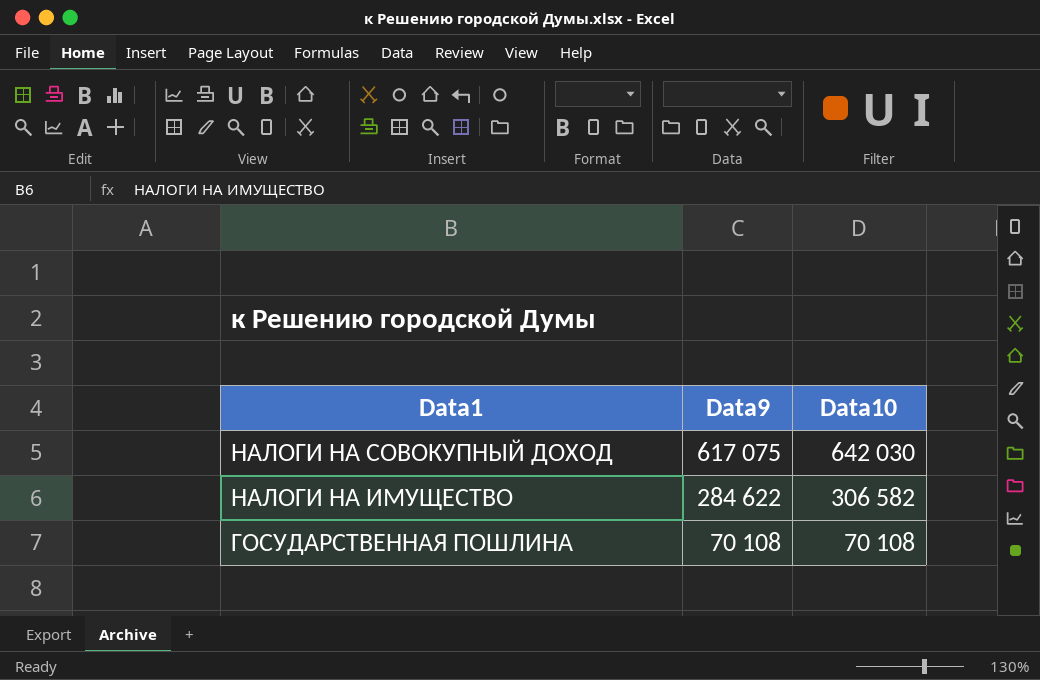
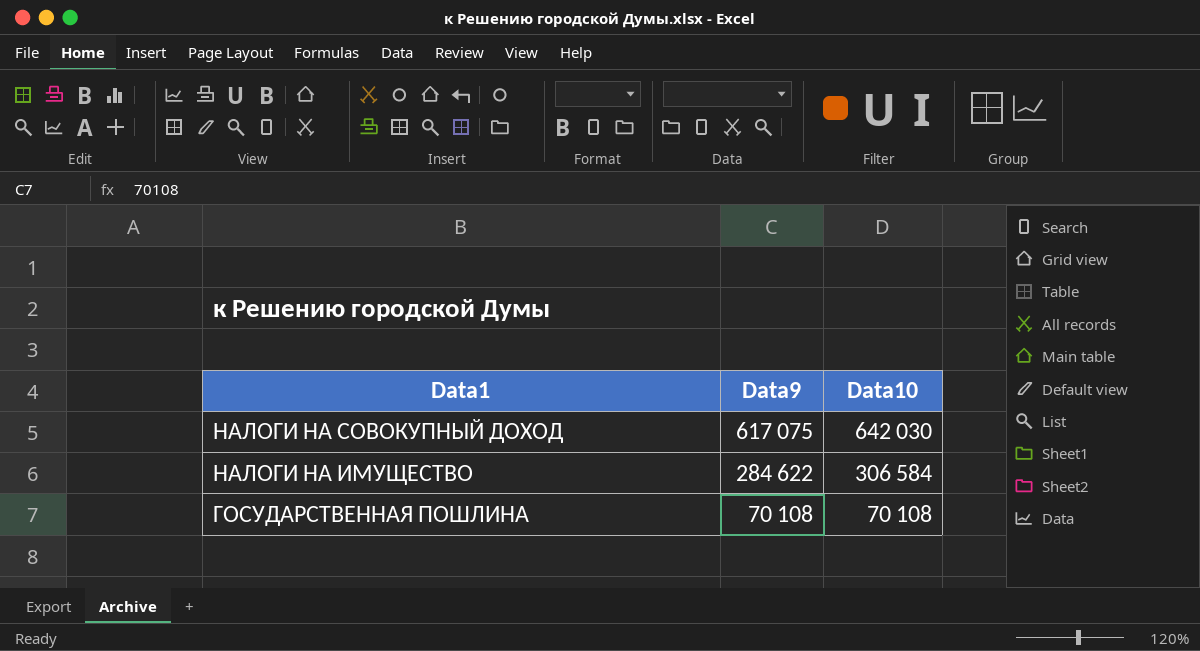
НАЛОГИ НА ИМУЩЕСТВО | Data10: 306 582 -> 306 584

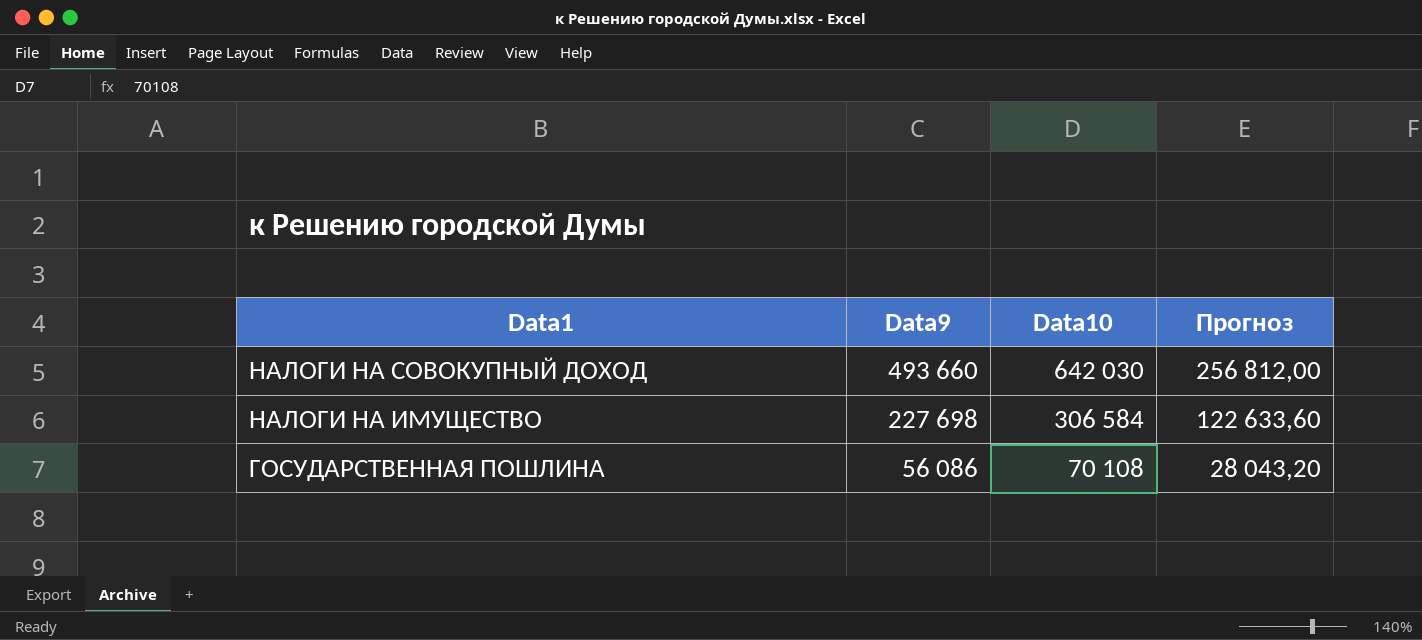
column Прогноз | formula: none -> [Data10] * 0,4
НАЛОГИ НА СОВОКУПНЫЙ ДОХОД | Data9: 617 075 -> 493 660
НАЛОГИ НА ИМУЩЕСТВО | Data9: 284 622 -> 227 698
ГОСУДАРСТВЕННАЯ ПОШЛИНА | Data9: 70 108 -> 56 086

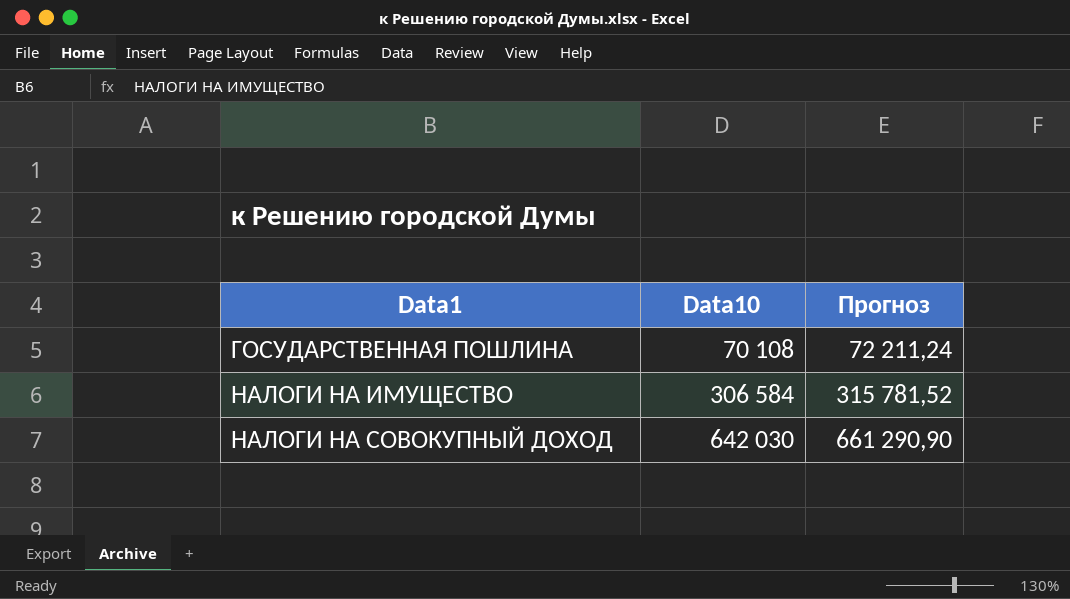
row order: Data1 descending -> Data1 ascending
column Data9 | position: 2 -> none
column Прогноз | formula: [Data10] * 0,4 -> [Data10] * 1,03

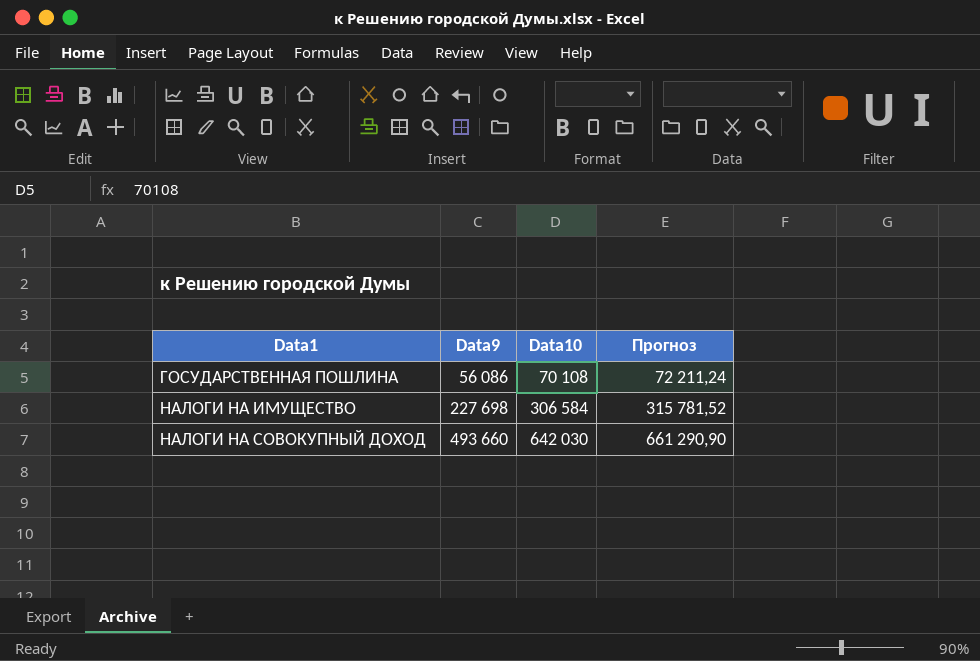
column Data9 | position: none -> 2

